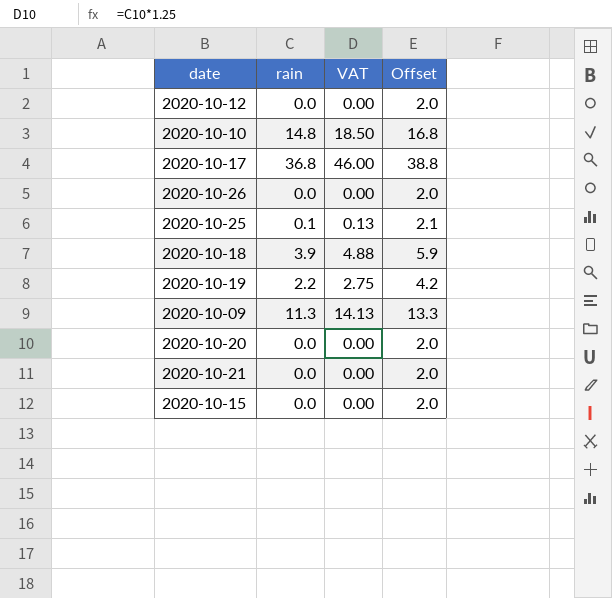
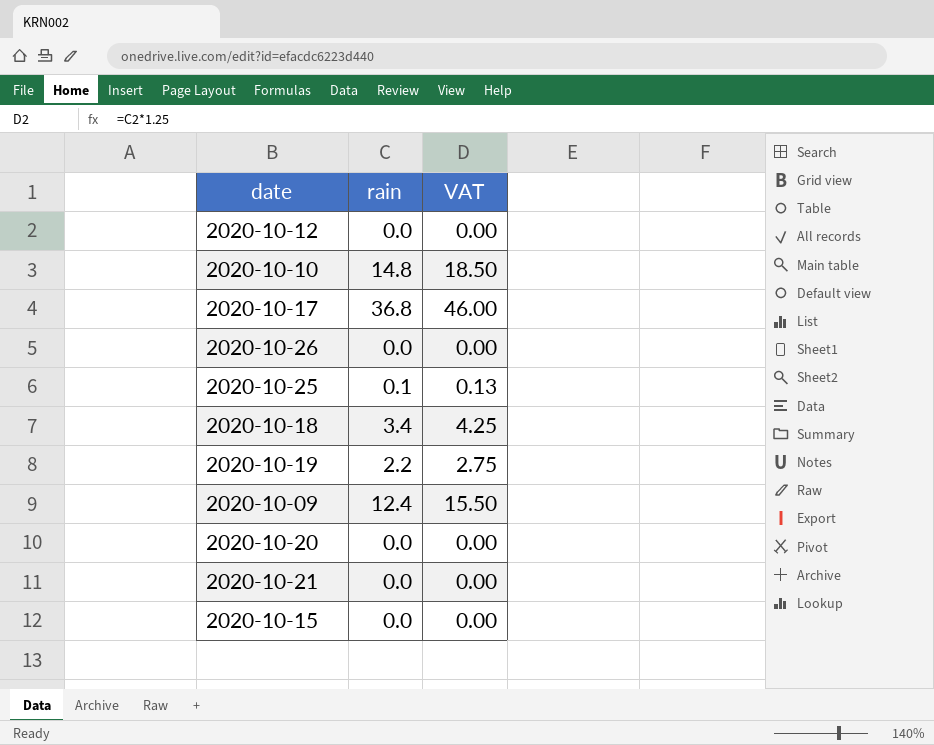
column Offset | formula: [rain] + 2 -> none
2020-10-18 | rain: 3.9 -> 3.4
2020-10-18 | VAT: 4.88 -> 4.25
2020-10-09 | rain: 11.3 -> 12.4
2020-10-09 | VAT: 14.13 -> 15.50

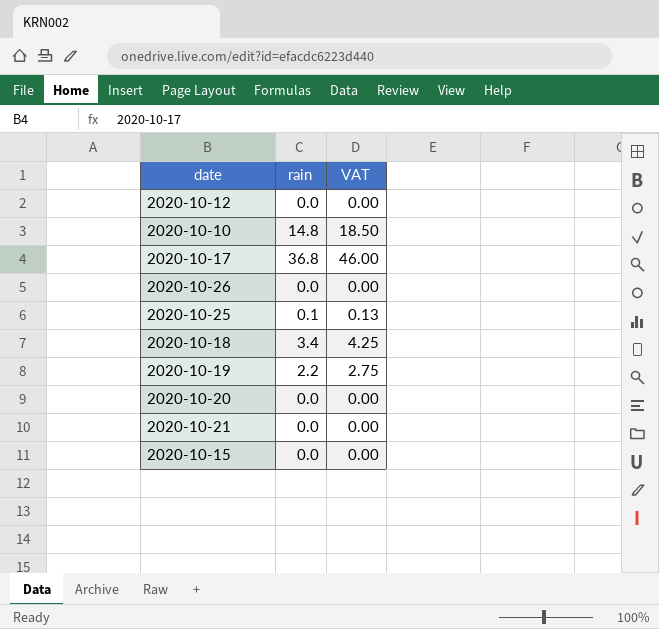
row 2020-10-09: 12.4 | 15.50 -> none

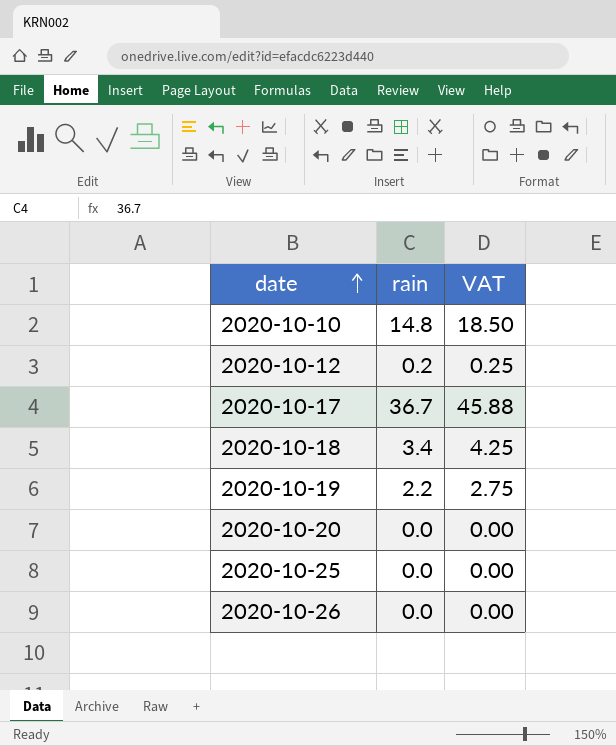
row order: none -> date ascending
row 2020-10-21: 0.0 | 0.00 -> none
row 2020-10-15: 0.0 | 0.00 -> none
2020-10-12 | rain: 0.0 -> 0.2
2020-10-12 | VAT: 0.00 -> 0.25
2020-10-17 | rain: 36.8 -> 36.7
2020-10-17 | VAT: 46.00 -> 45.88
2020-10-25 | rain: 0.1 -> 0.0
2020-10-25 | VAT: 0.13 -> 0.00

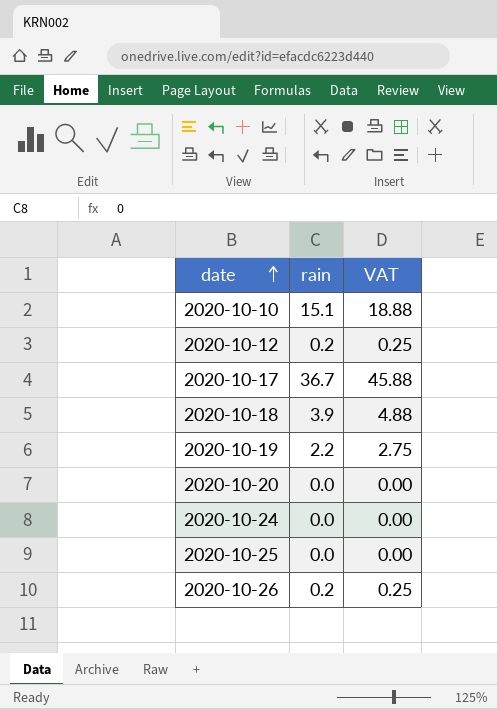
2020-10-10 | rain: 14.8 -> 15.1
2020-10-10 | VAT: 18.50 -> 18.88
2020-10-18 | rain: 3.4 -> 3.9
2020-10-18 | VAT: 4.25 -> 4.88
row 2020-10-24: none -> 0.0 | 0.00
2020-10-26 | rain: 0.0 -> 0.2
2020-10-26 | VAT: 0.00 -> 0.25

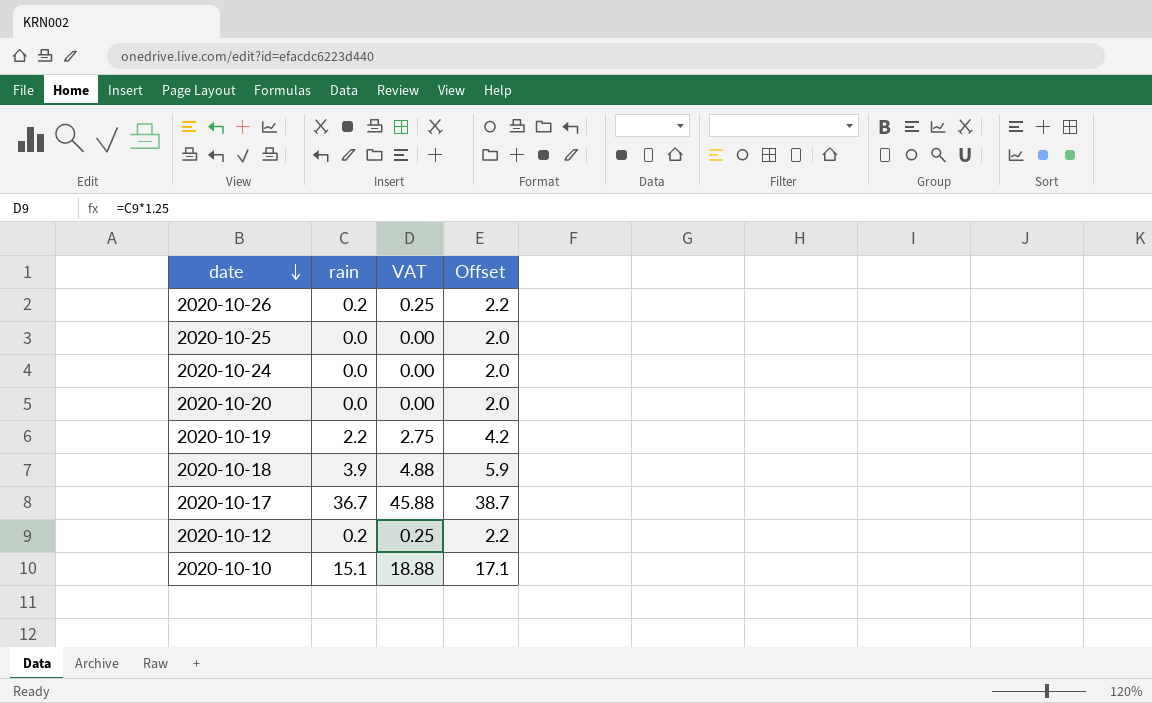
row order: date ascending -> date descending
column Offset | formula: none -> [rain] + 2

